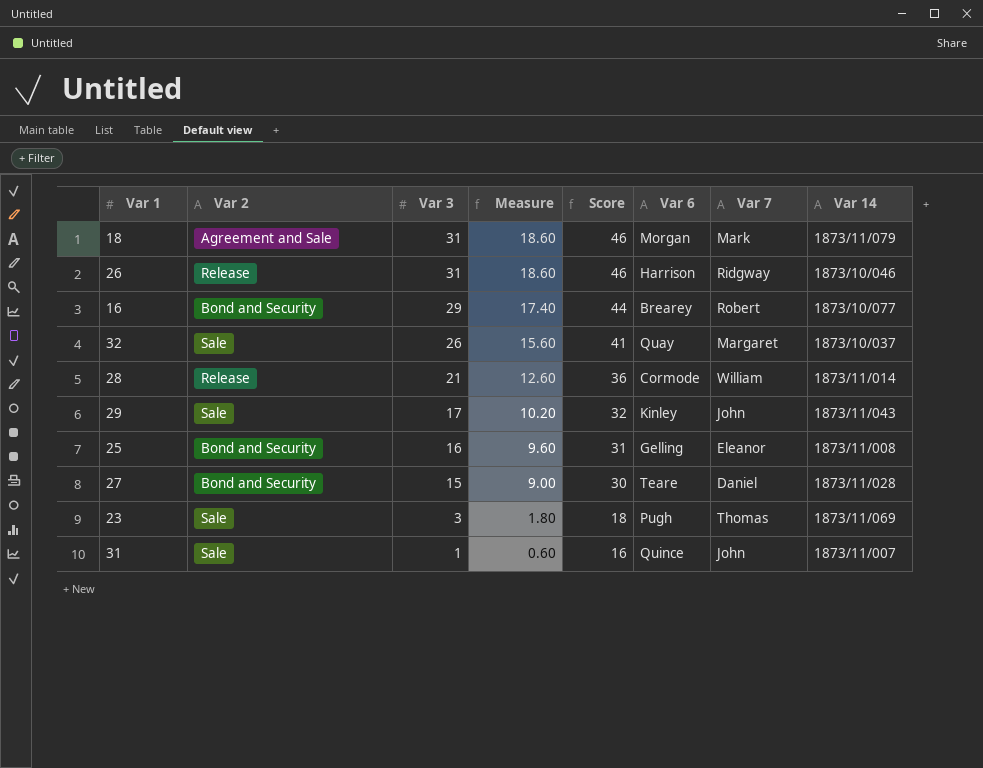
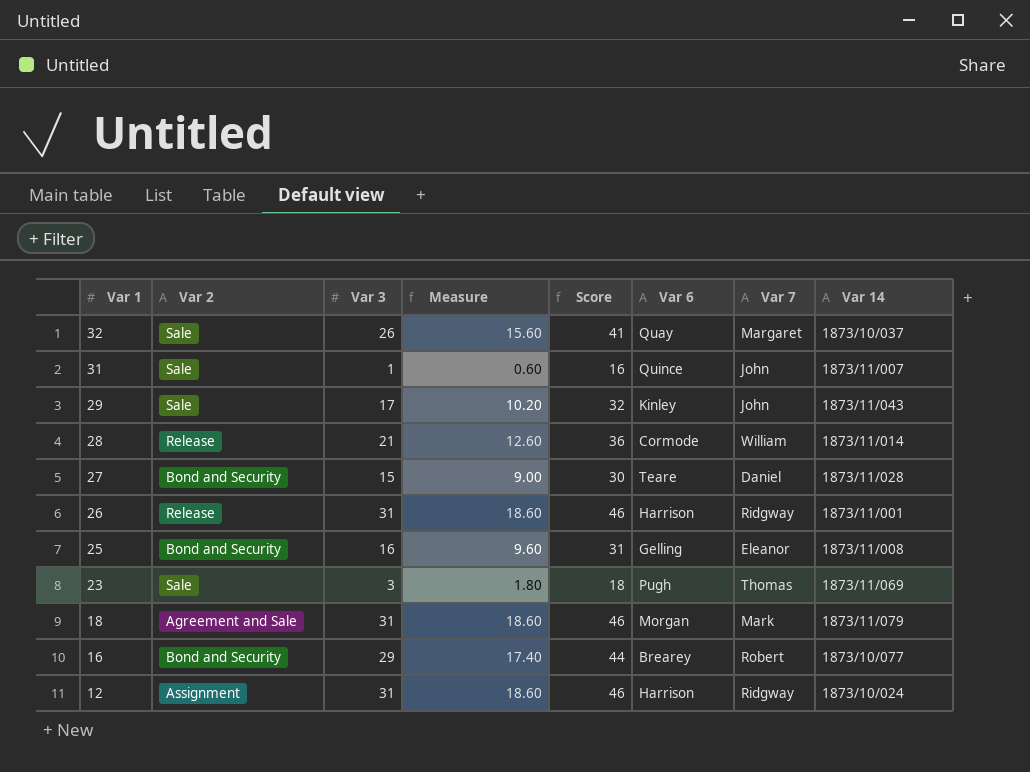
row order: Var 3 descending -> Var 1 descending
26 | Var 14: 1873/10/046 -> 1873/11/001
row 12: none -> Assignment | 31 | 18.60 | 46 | Harrison | Ridgway | 1873/10/024

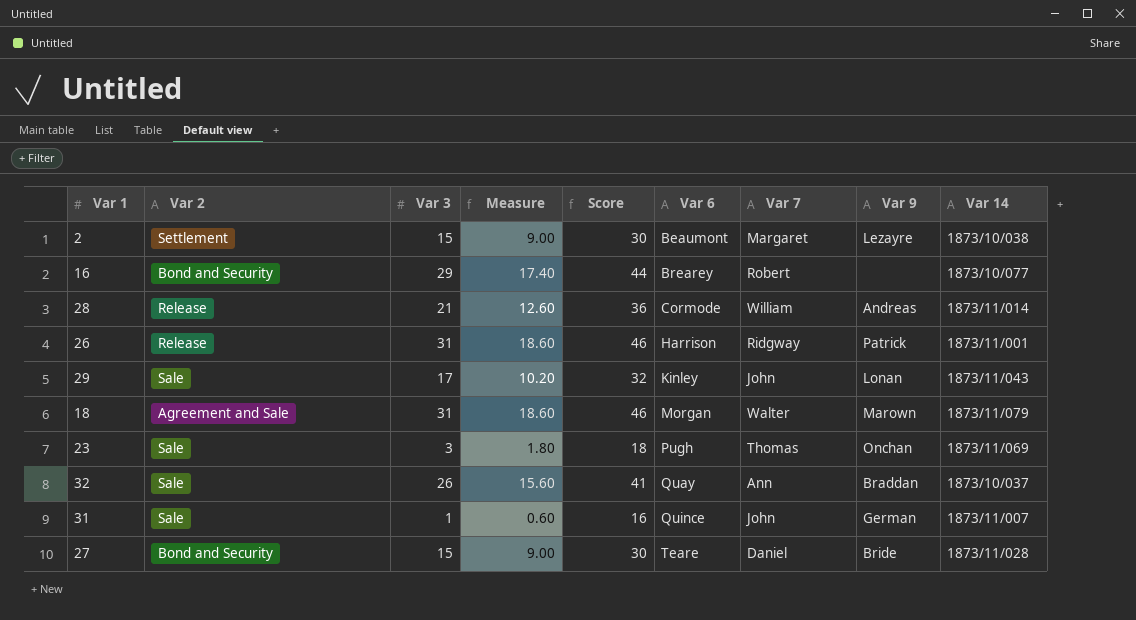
row order: Var 1 descending -> Var 6 ascending
column Var 9 | position: none -> 8
row 25: Bond and Security | 16 | 9.60 | 31 | Gelling | Eleanor | 1873/11/008 -> none
row 12: Assignment | 31 | 18.60 | 46 | Harrison | Ridgway | 1873/10/024 -> none
row 2: none -> Settlement | 15 | 9.00 | 30 | Beaumont | Margaret | Lezayre | 1873/10/038
18 | Var 7: Mark -> Walter
32 | Var 7: Margaret -> Ann

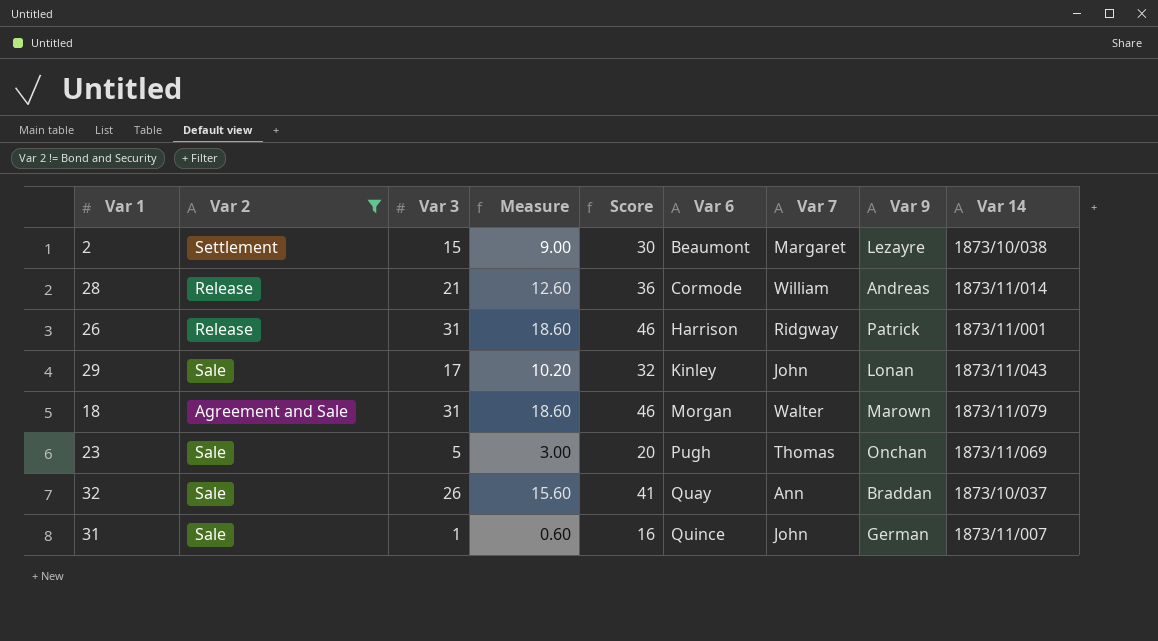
filter: none -> Var 2 != Bond and Security
23 | Var 3: 3 -> 5
23 | Measure: 1.80 -> 3.00
23 | Score: 18 -> 20

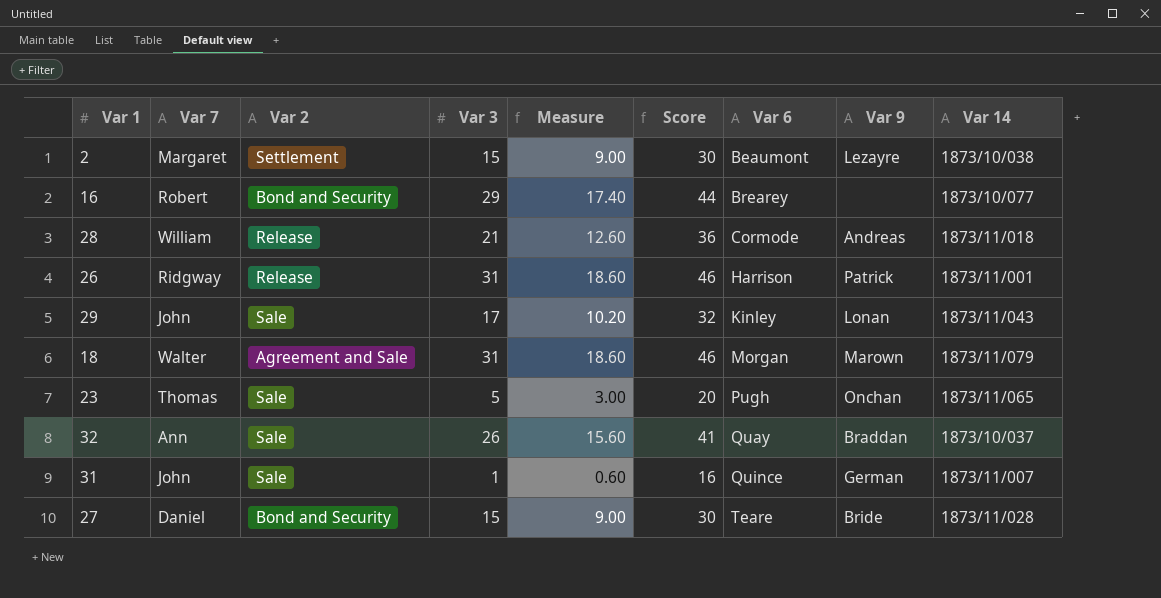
filter: Var 2 != Bond and Security -> none
column Var 7 | position: 7 -> 2
28 | Var 14: 1873/11/014 -> 1873/11/018
23 | Var 14: 1873/11/069 -> 1873/11/065

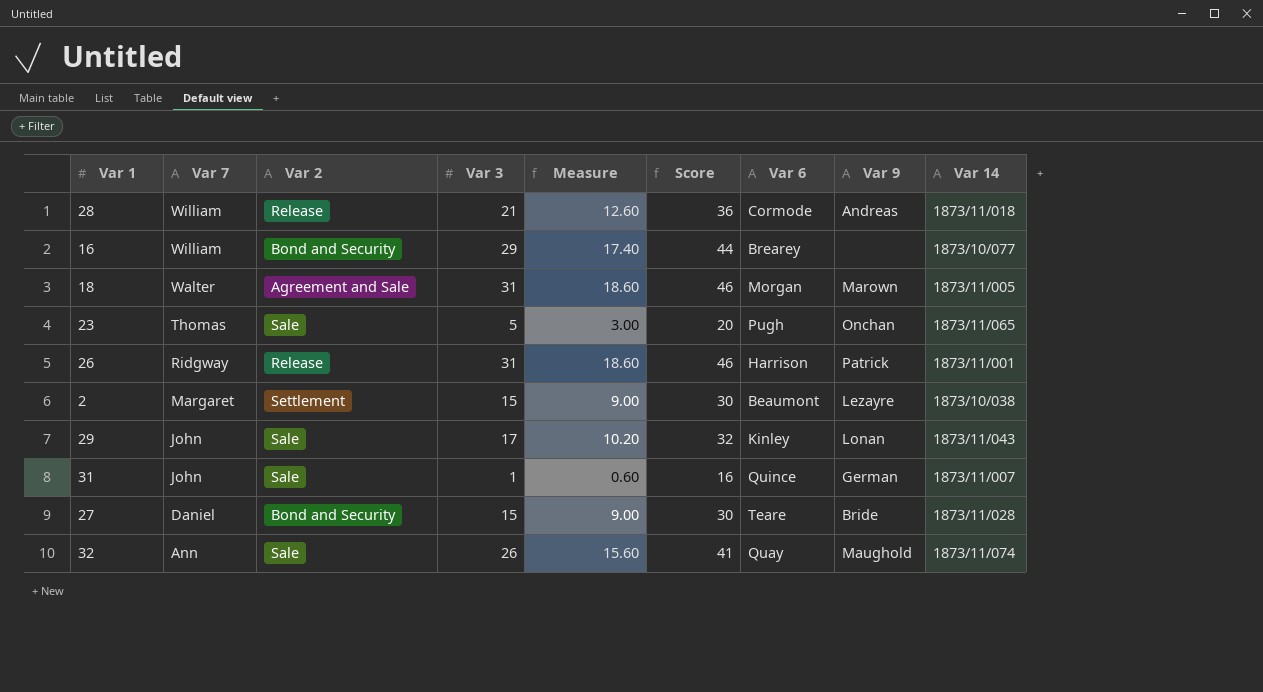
row order: Var 6 ascending -> Var 7 descending
16 | Var 7: Robert -> William
18 | Var 14: 1873/11/079 -> 1873/11/005
32 | Var 9: Braddan -> Maughold
32 | Var 14: 1873/10/037 -> 1873/11/074

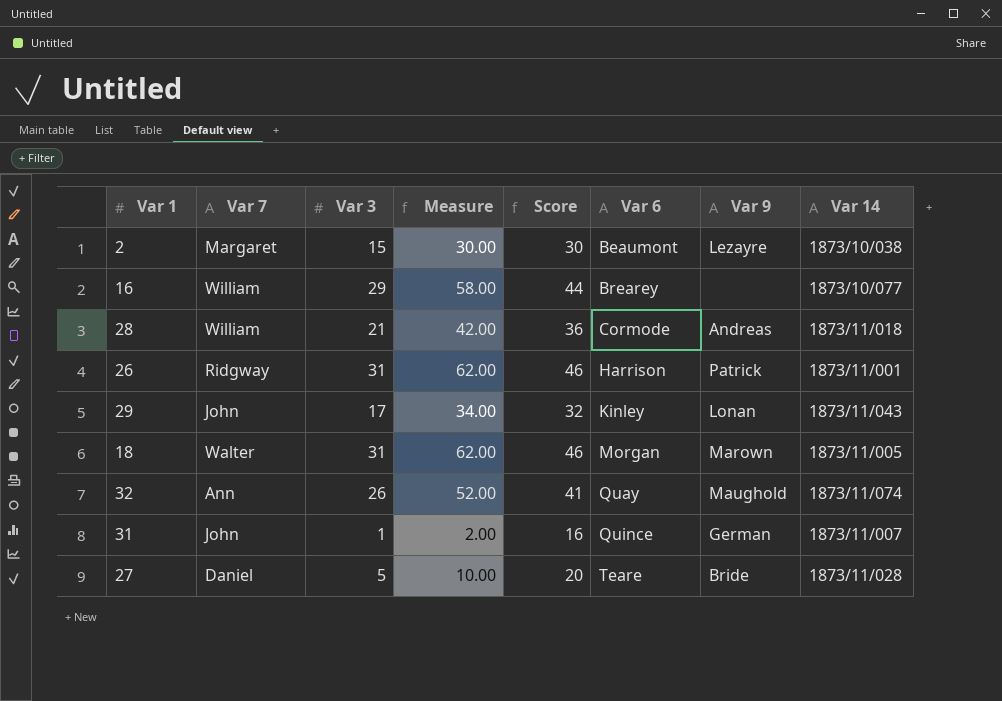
row order: Var 7 descending -> Var 6 ascending
column Var 2 | position: 3 -> none
column Measure | formula: [Var 3] * 0.6 -> [Var 3] * 2
row 23: Thomas | Sale | 5 | 3.00 | 20 | Pugh | Onchan | 1873/11/065 -> none
27 | Var 3: 15 -> 5
27 | Score: 30 -> 20

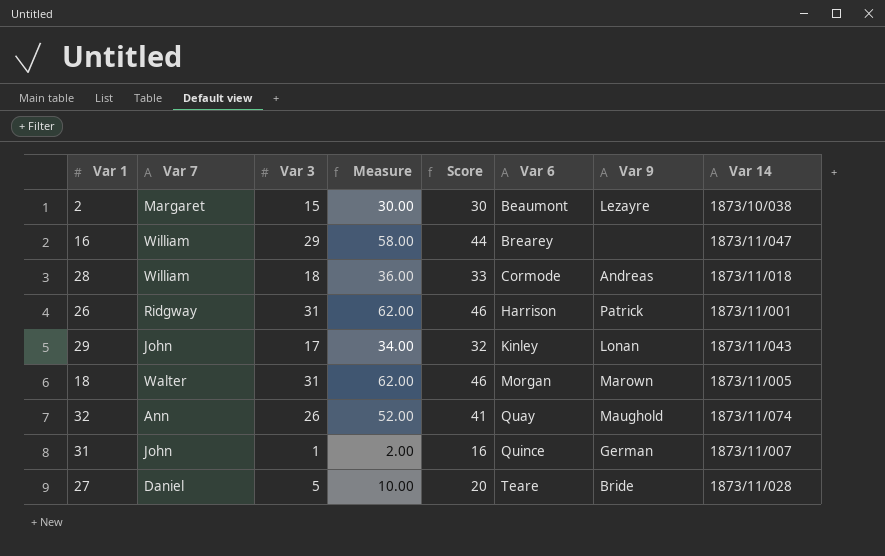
16 | Var 14: 1873/10/077 -> 1873/11/047
28 | Var 3: 21 -> 18
28 | Measure: 42.00 -> 36.00
28 | Score: 36 -> 33

